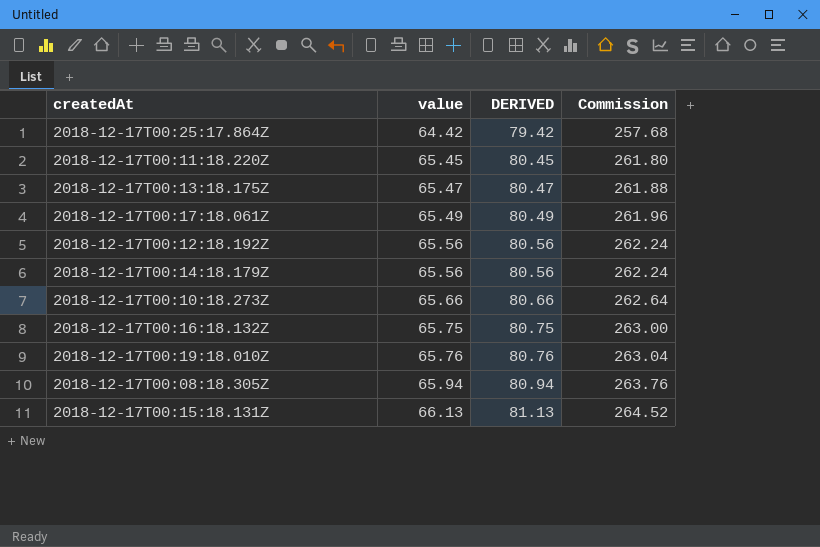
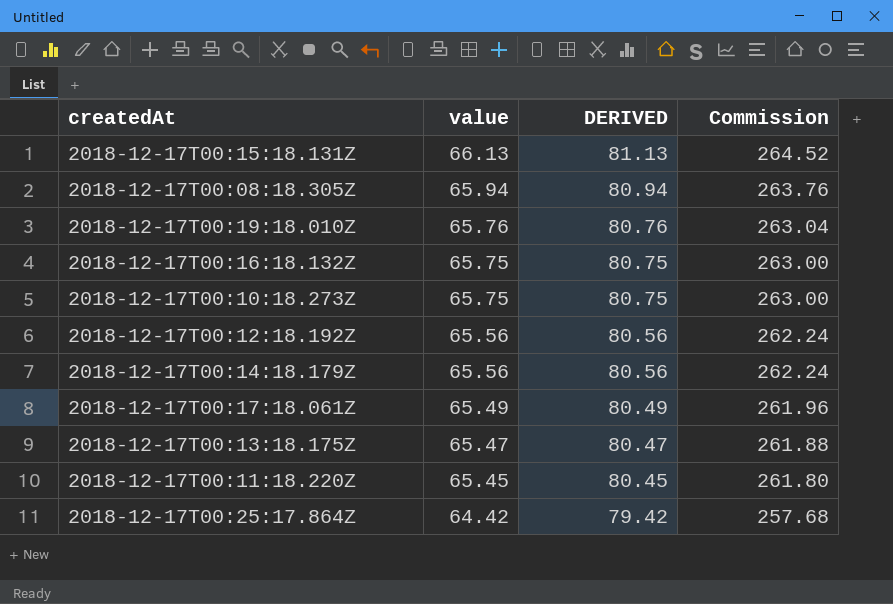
row order: value ascending -> value descending
2018-12-17T00:10:18.273Z | value: 65.66 -> 65.75
2018-12-17T00:10:18.273Z | DERIVED: 80.66 -> 80.75
2018-12-17T00:10:18.273Z | Commission: 262.64 -> 263.00

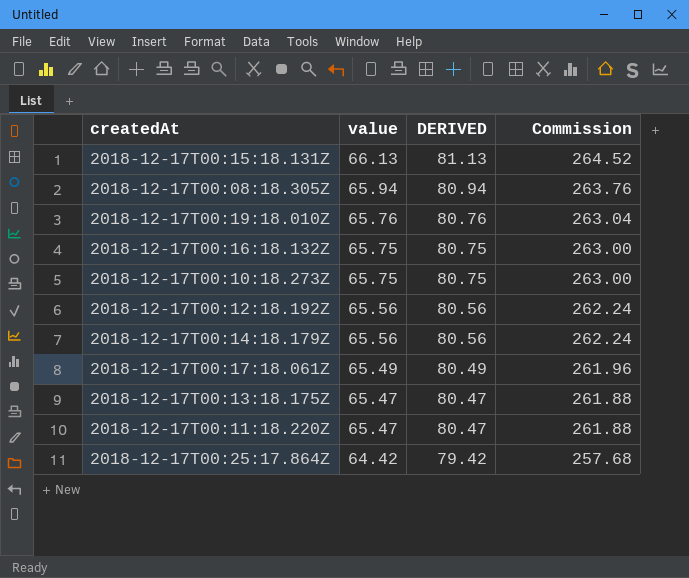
2018-12-17T00:11:18.220Z | value: 65.45 -> 65.47
2018-12-17T00:11:18.220Z | DERIVED: 80.45 -> 80.47
2018-12-17T00:11:18.220Z | Commission: 261.80 -> 261.88

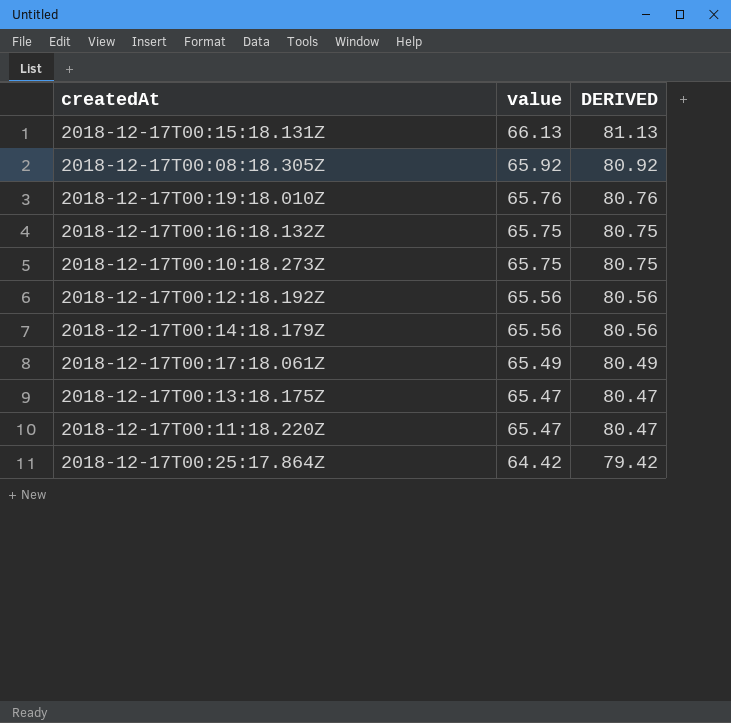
column Commission | formula: [value] * 4 -> none
2018-12-17T00:08:18.305Z | value: 65.94 -> 65.92
2018-12-17T00:08:18.305Z | DERIVED: 80.94 -> 80.92

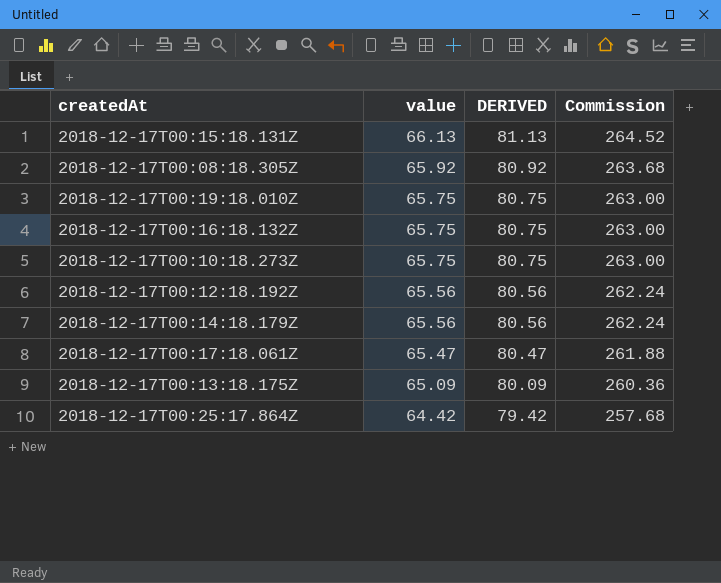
column Commission | formula: none -> [value] * 4
row 2018-12-17T00:11:18.220Z: 65.47 | 80.47 -> none
2018-12-17T00:19:18.010Z | value: 65.76 -> 65.75
2018-12-17T00:19:18.010Z | DERIVED: 80.76 -> 80.75
2018-12-17T00:17:18.061Z | value: 65.49 -> 65.47
2018-12-17T00:17:18.061Z | DERIVED: 80.49 -> 80.47
2018-12-17T00:13:18.175Z | value: 65.47 -> 65.09
2018-12-17T00:13:18.175Z | DERIVED: 80.47 -> 80.09

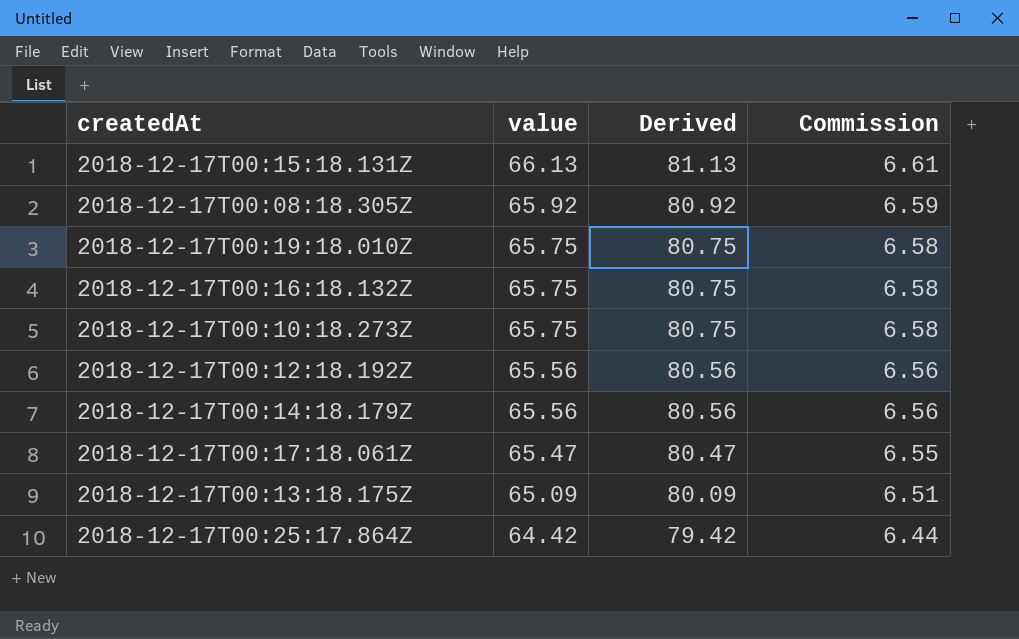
column name: DERIVED -> Derived
column Commission | formula: [value] * 4 -> [value] * 0.1

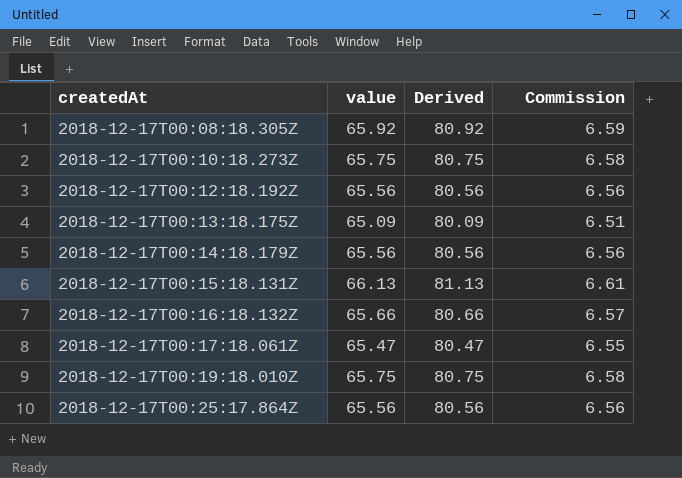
row order: value descending -> createdAt ascending
2018-12-17T00:16:18.132Z | value: 65.75 -> 65.66
2018-12-17T00:16:18.132Z | Derived: 80.75 -> 80.66
2018-12-17T00:16:18.132Z | Commission: 6.58 -> 6.57
2018-12-17T00:25:17.864Z | value: 64.42 -> 65.56
2018-12-17T00:25:17.864Z | Derived: 79.42 -> 80.56
2018-12-17T00:25:17.864Z | Commission: 6.44 -> 6.56

